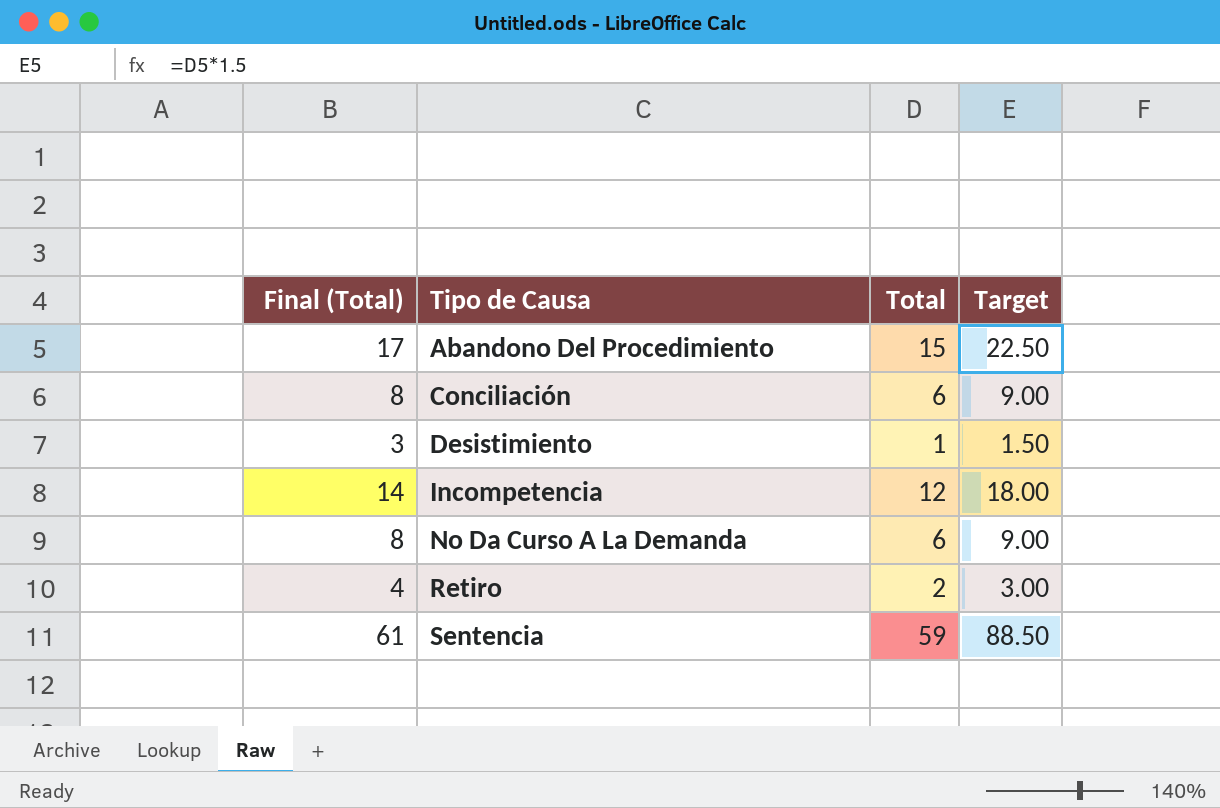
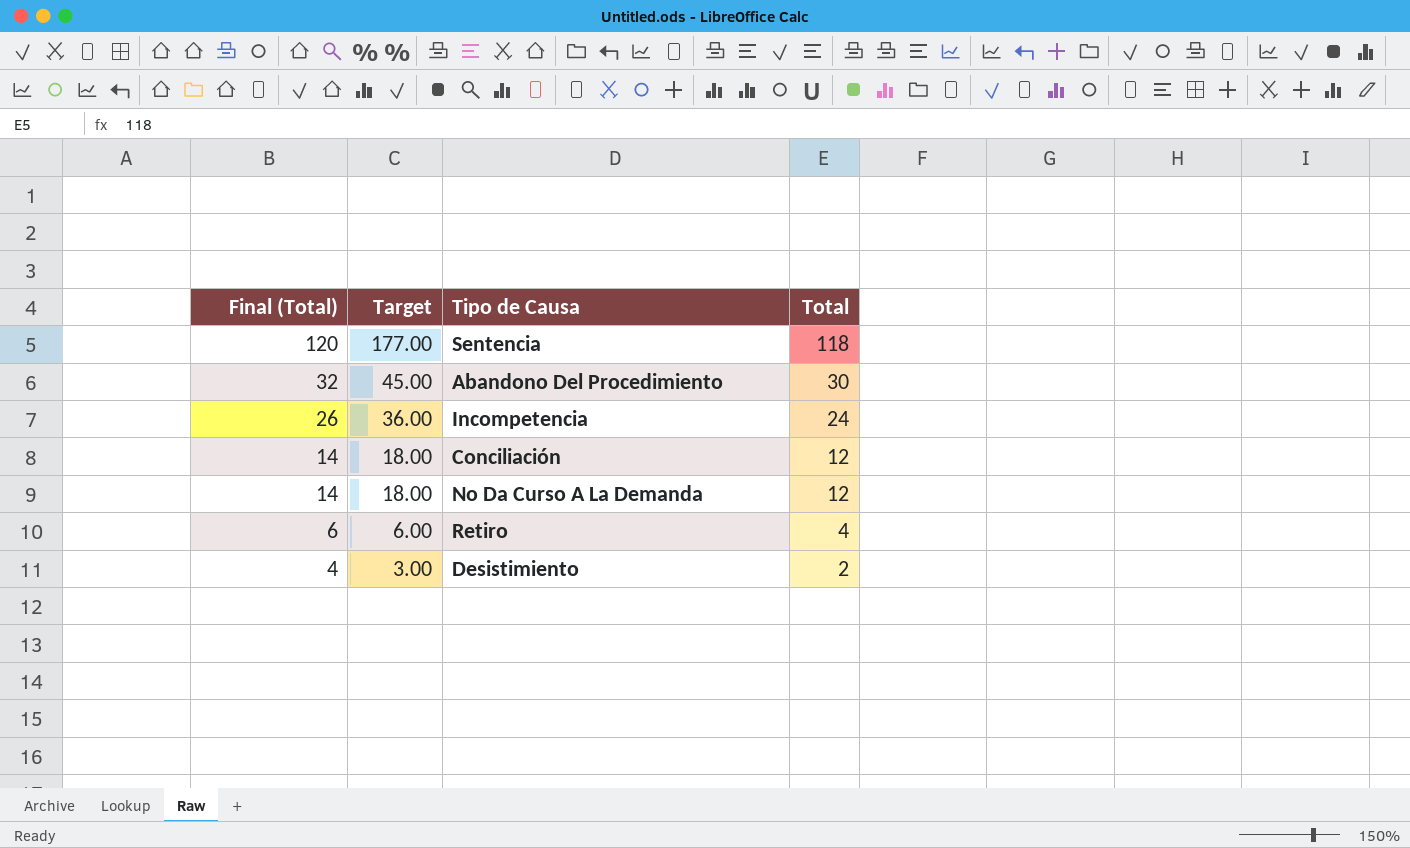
row order: Tipo de Causa ascending -> Final (Total) descending
column Target | position: 4 -> 2
Sentencia | Final (Total): 61 -> 120
Sentencia | Target: 88.50 -> 177.00
Sentencia | Total: 59 -> 118
Abandono Del Procedimiento | Final (Total): 17 -> 32
Abandono Del Procedimiento | Target: 22.50 -> 45.00
Abandono Del Procedimiento | Total: 15 -> 30
Incompetencia | Final (Total): 14 -> 26
Incompetencia | Target: 18.00 -> 36.00
Incompetencia | Total: 12 -> 24
Conciliación | Final (Total): 8 -> 14
Conciliación | Target: 9.00 -> 18.00
Conciliación | Total: 6 -> 12
No Da Curso A La Demanda | Final (Total): 8 -> 14
No Da Curso A La Demanda | Target: 9.00 -> 18.00
No Da Curso A La Demanda | Total: 6 -> 12
Retiro | Final (Total): 4 -> 6
Retiro | Target: 3.00 -> 6.00
Retiro | Total: 2 -> 4
Desistimiento | Final (Total): 3 -> 4
Desistimiento | Target: 1.50 -> 3.00
Desistimiento | Total: 1 -> 2

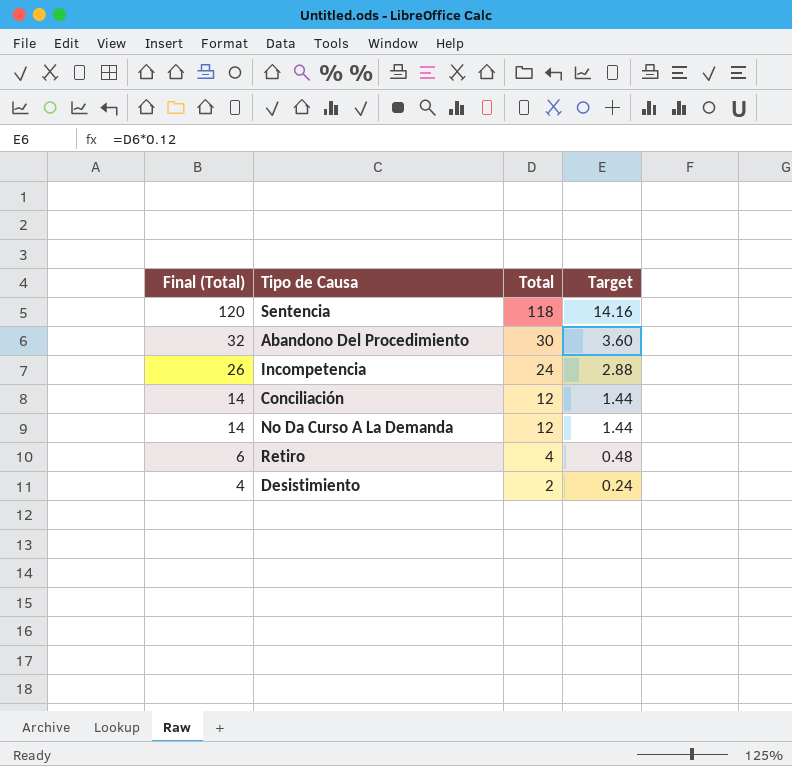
column Target | formula: [Total] * 1.5 -> [Total] * 0.12
column Target | position: 2 -> 4

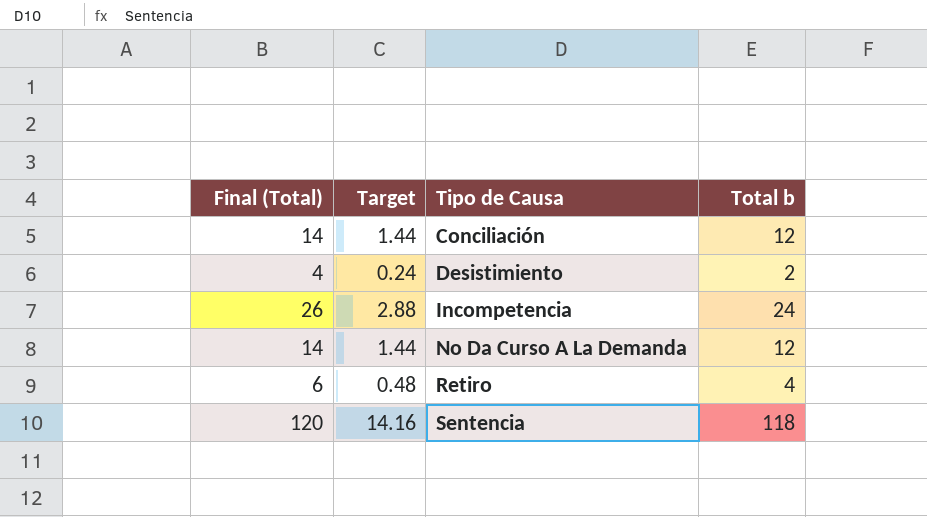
row order: Final (Total) descending -> Tipo de Causa ascending
column Target | position: 4 -> 2
column name: Total -> Total b
row Abandono Del Procedimiento: 32 | 30 | 3.60 -> none

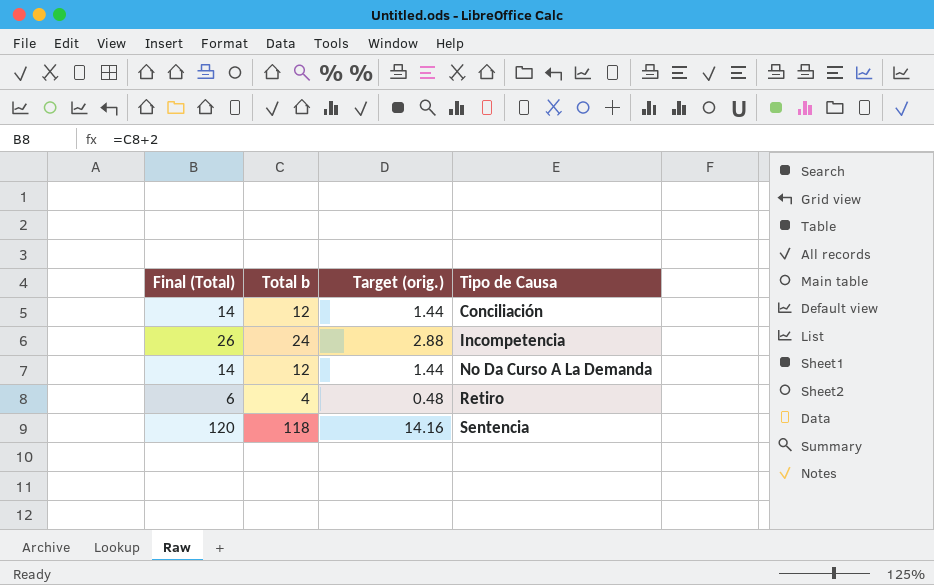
column Total b | position: 4 -> 2
column name: Target -> Target (orig.)
row Desistimiento: 4 | 0.24 | 2 -> none

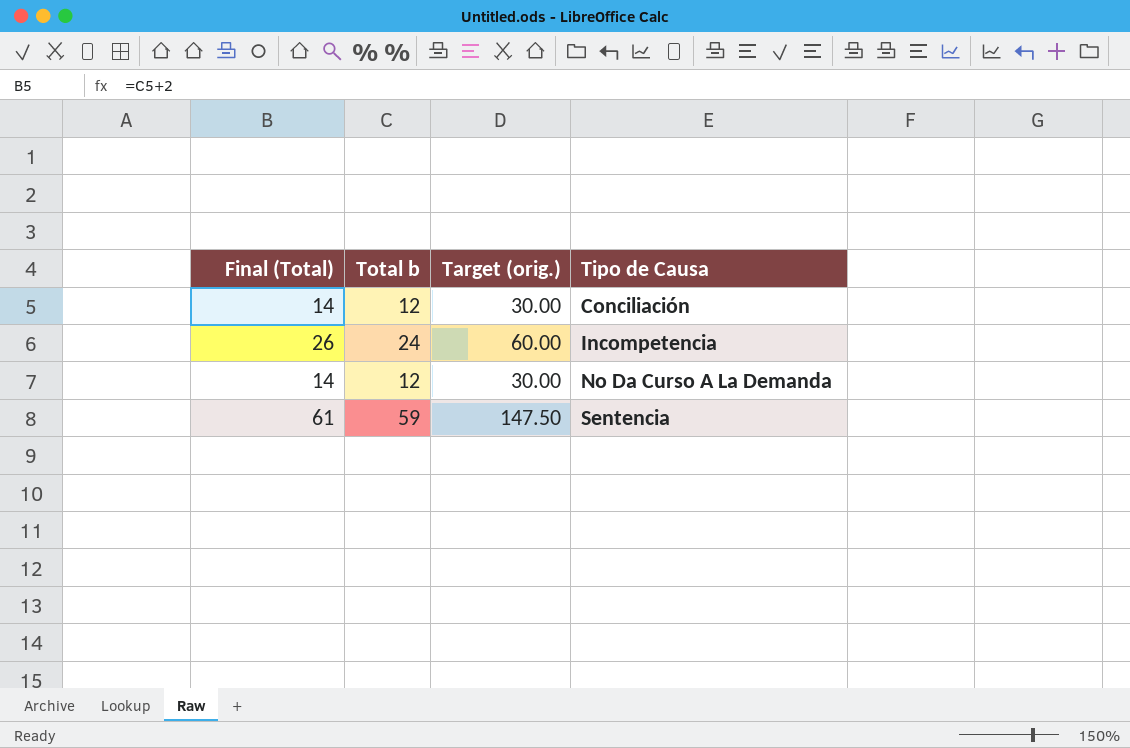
column Target (orig.) | formula: [Total b] * 0.12 -> [Total b] * 2.5
row Retiro: 6 | 4 | 0.48 -> none
Sentencia | Final (Total): 120 -> 61
Sentencia | Total b: 118 -> 59

